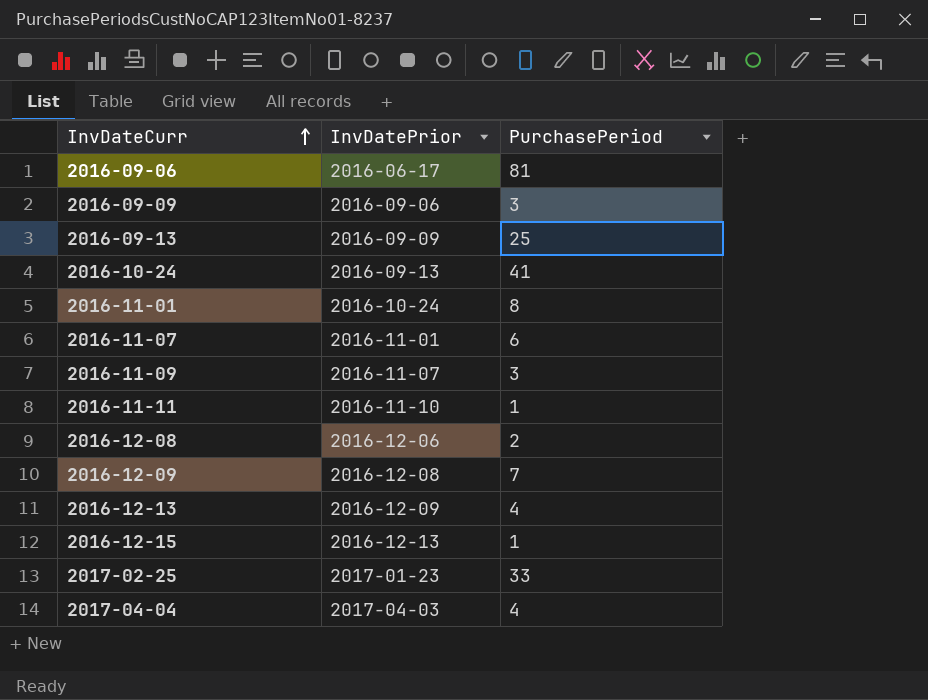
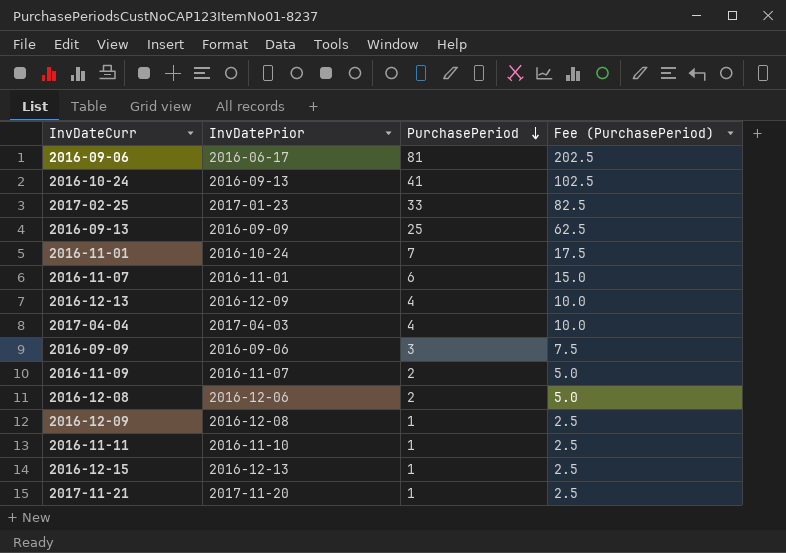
row order: InvDateCurr ascending -> PurchasePeriod descending
column Fee (PurchasePeriod) | formula: none -> [PurchasePeriod] * 2.5
2016-11-01 | PurchasePeriod: 8 -> 7
2016-11-09 | PurchasePeriod: 3 -> 2
2016-12-09 | PurchasePeriod: 7 -> 1
row 2017-11-21: none -> 2017-11-20 | 1 | 2.5

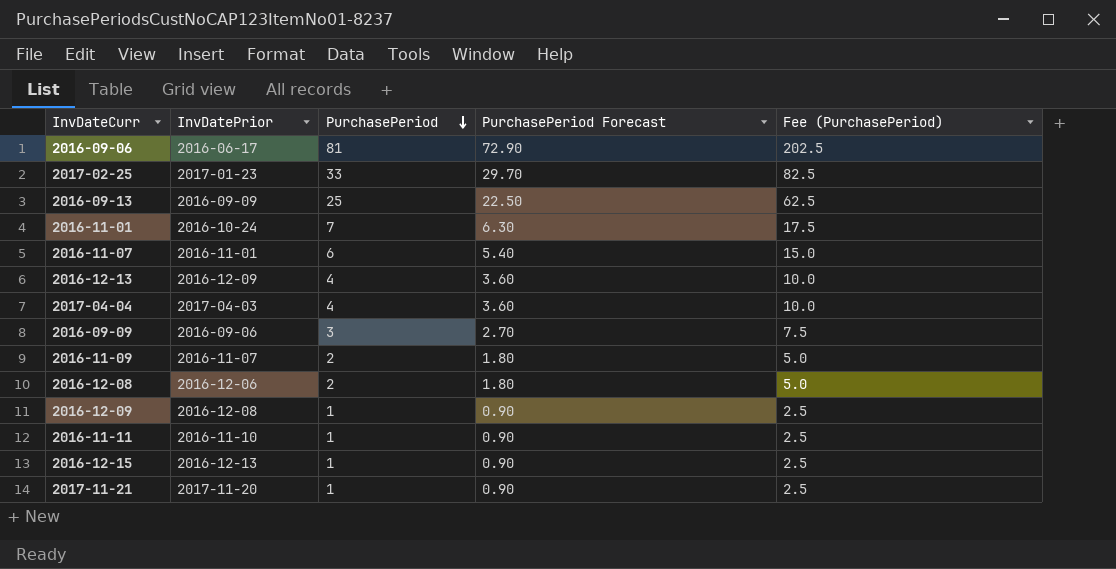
column PurchasePeriod Forecast | formula: none -> [PurchasePeriod] * 0.9
row 2016-10-24: 2016-09-13 | 41 | 102.5 -> none

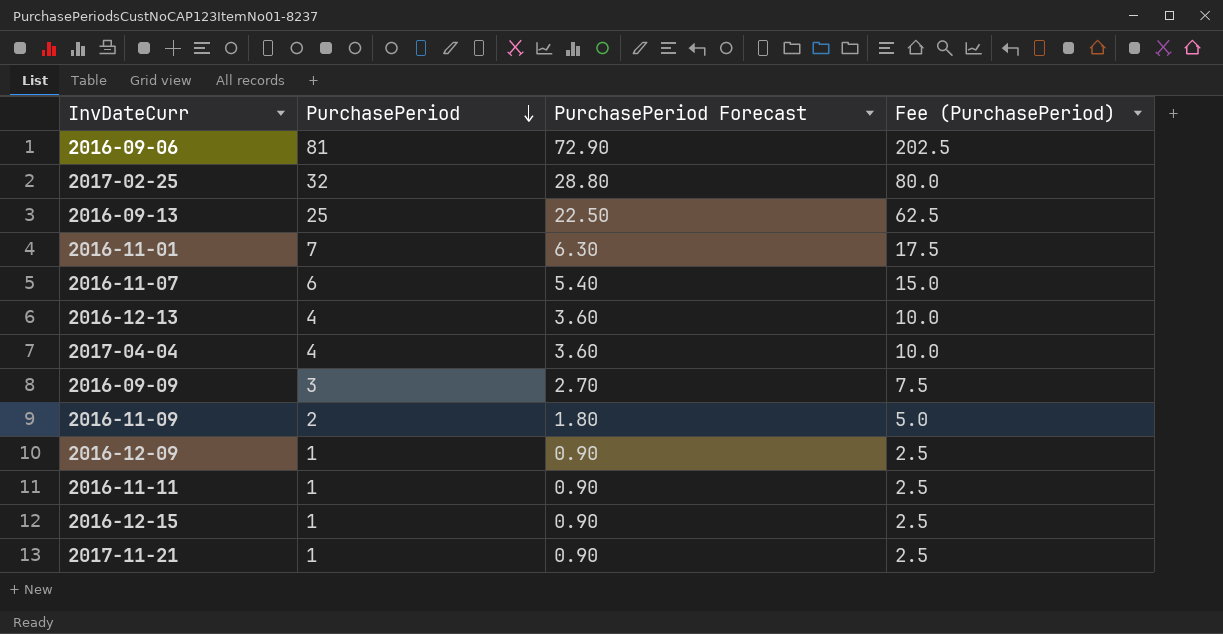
column InvDatePrior | position: 2 -> none
row 2016-12-08: 2016-12-06 | 2 | 1.80 | 5.0 -> none
2017-02-25 | PurchasePeriod: 33 -> 32
2017-02-25 | PurchasePeriod Forecast: 29.70 -> 28.80
2017-02-25 | Fee (PurchasePeriod): 82.5 -> 80.0

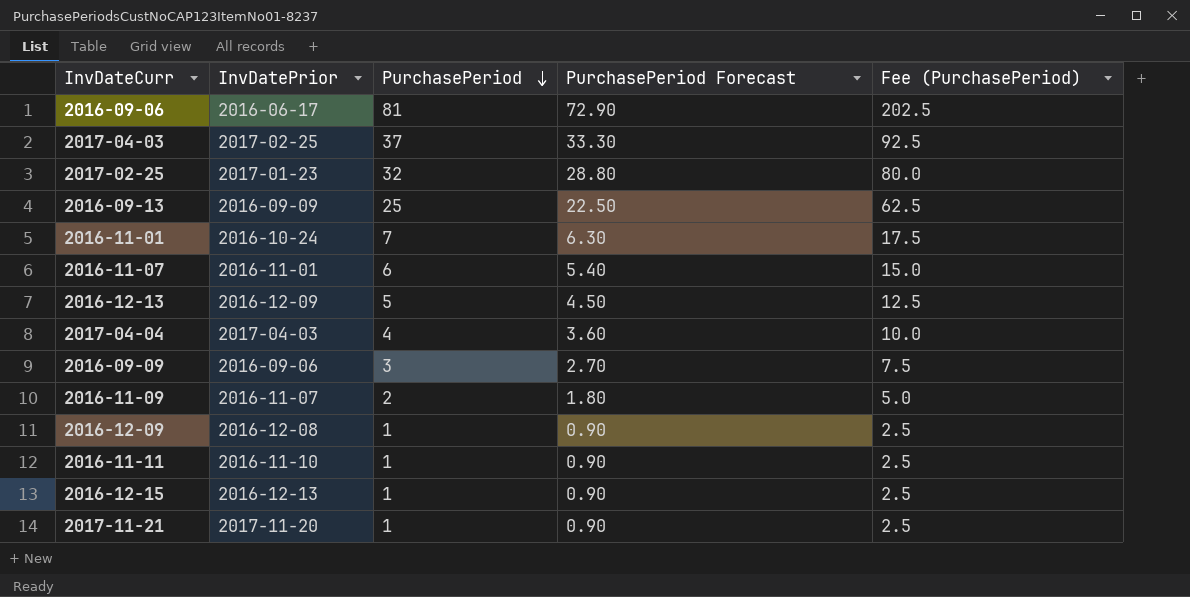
column InvDatePrior | position: none -> 2
row 2017-04-03: none -> 2017-02-25 | 37 | 33.30 | 92.5
2016-12-13 | PurchasePeriod: 4 -> 5
2016-12-13 | PurchasePeriod Forecast: 3.60 -> 4.50
2016-12-13 | Fee (PurchasePeriod): 10.0 -> 12.5

